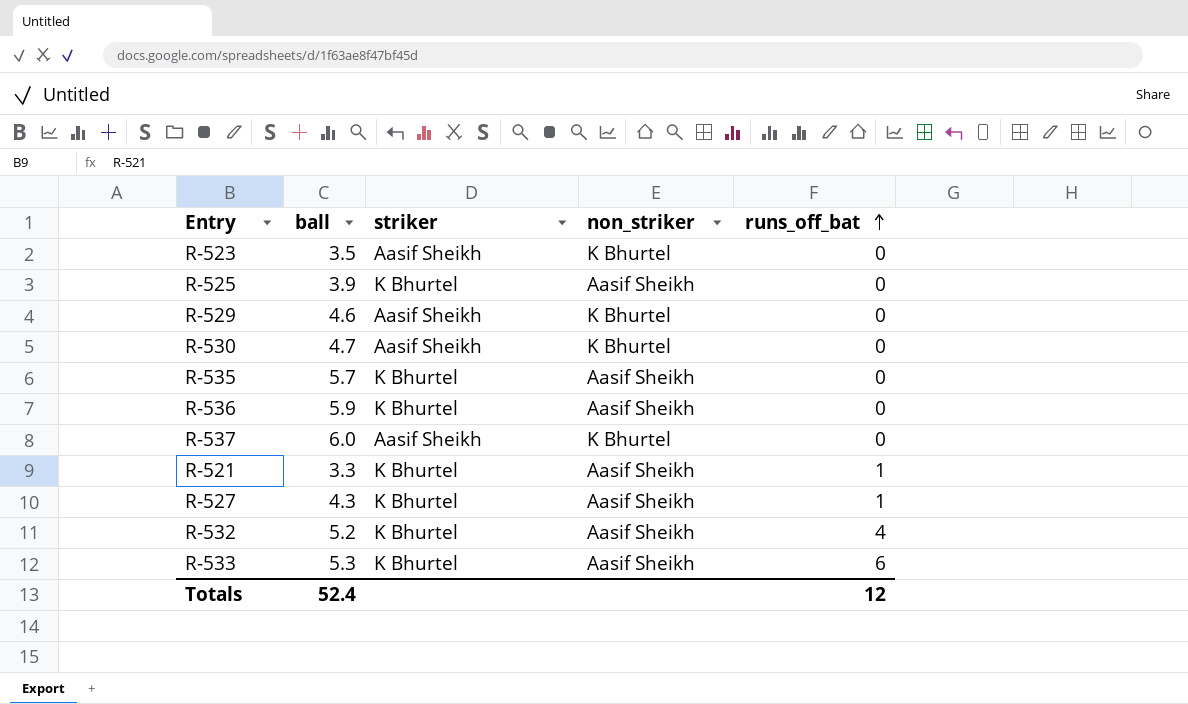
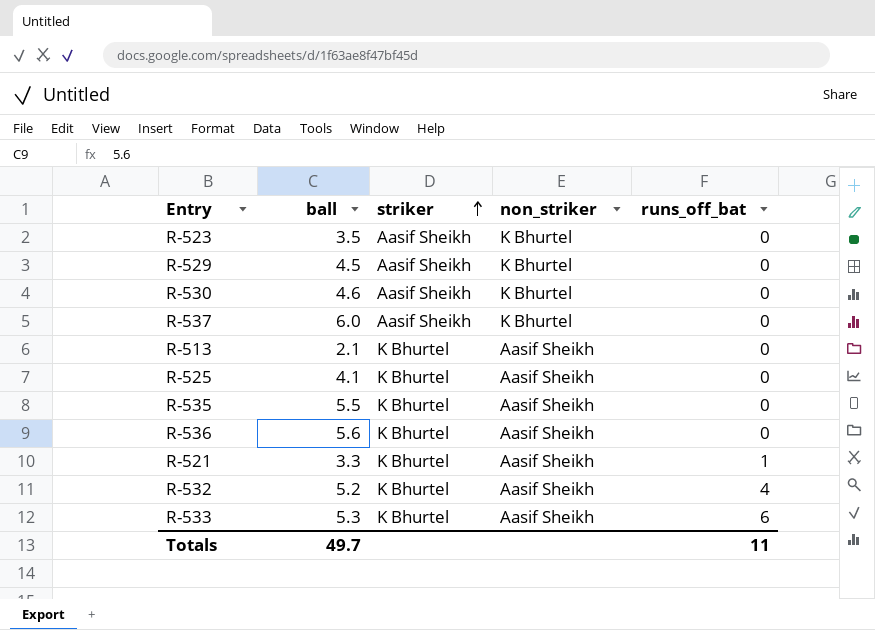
row order: runs_off_bat ascending -> striker ascending
row R-527: 4.3 | K Bhurtel | Aasif Sheikh | 1 -> none
R-529 | ball: 4.6 -> 4.5
R-530 | ball: 4.7 -> 4.6
row R-513: none -> 2.1 | K Bhurtel | Aasif Sheikh | 0
R-525 | ball: 3.9 -> 4.1
R-535 | ball: 5.7 -> 5.5
R-536 | ball: 5.9 -> 5.6
Totals | ball: 52.4 -> 49.7
Totals | runs_off_bat: 12 -> 11

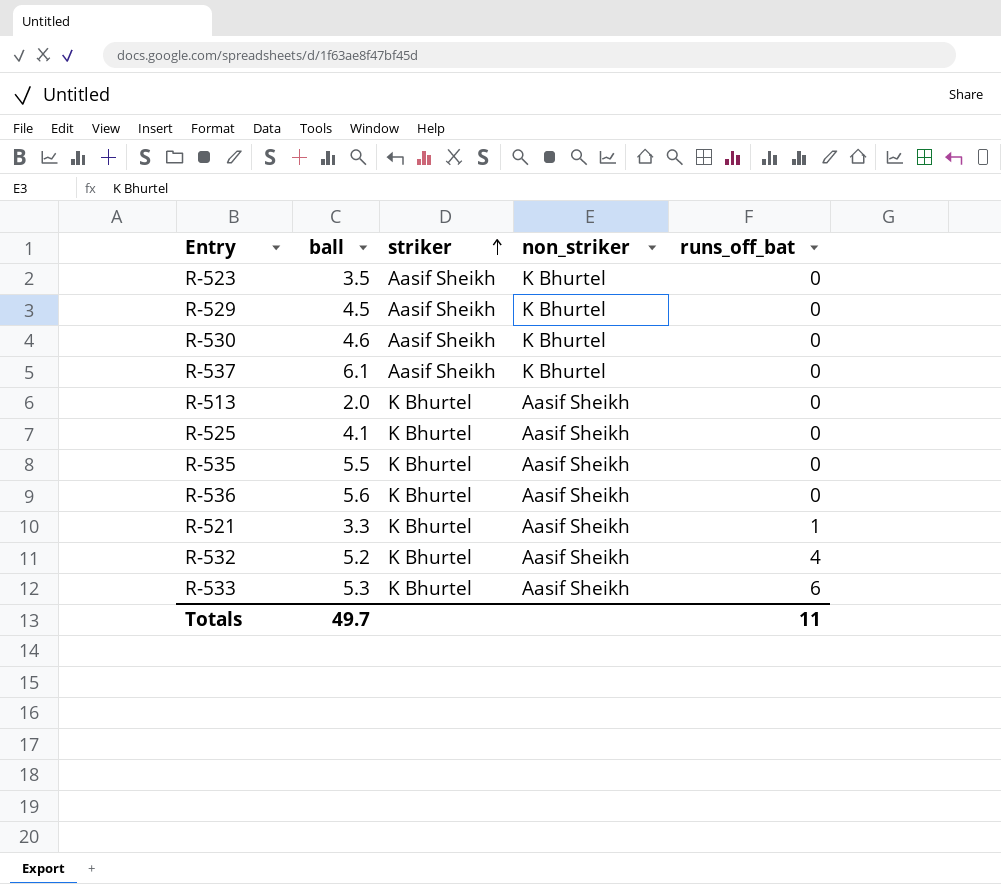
R-537 | ball: 6.0 -> 6.1
R-513 | ball: 2.1 -> 2.0

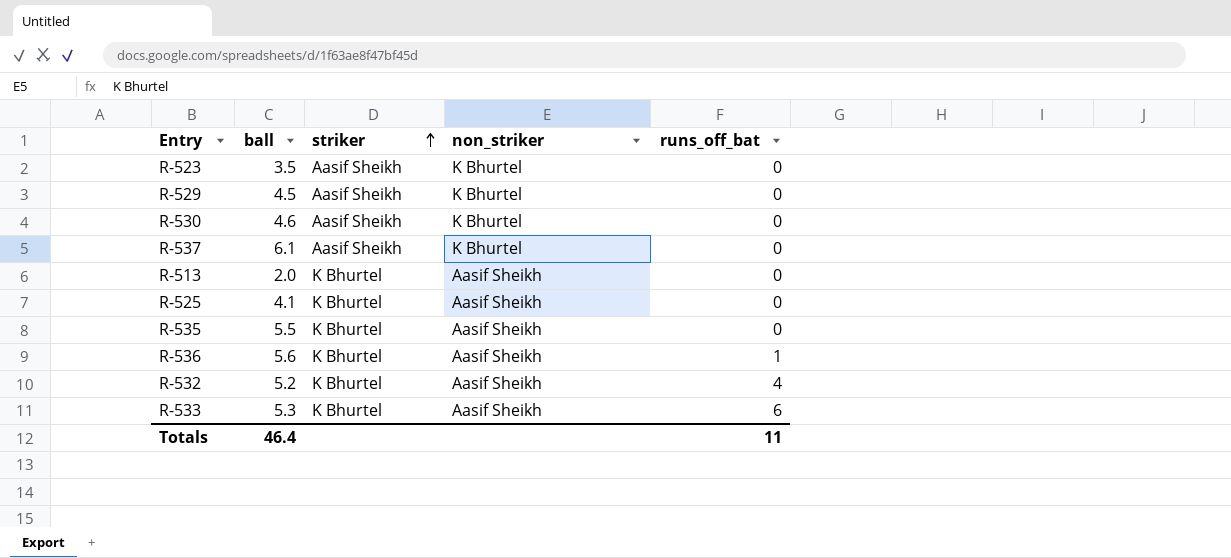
row R-521: 3.3 | K Bhurtel | Aasif Sheikh | 1 -> none
R-536 | runs_off_bat: 0 -> 1
Totals | ball: 49.7 -> 46.4

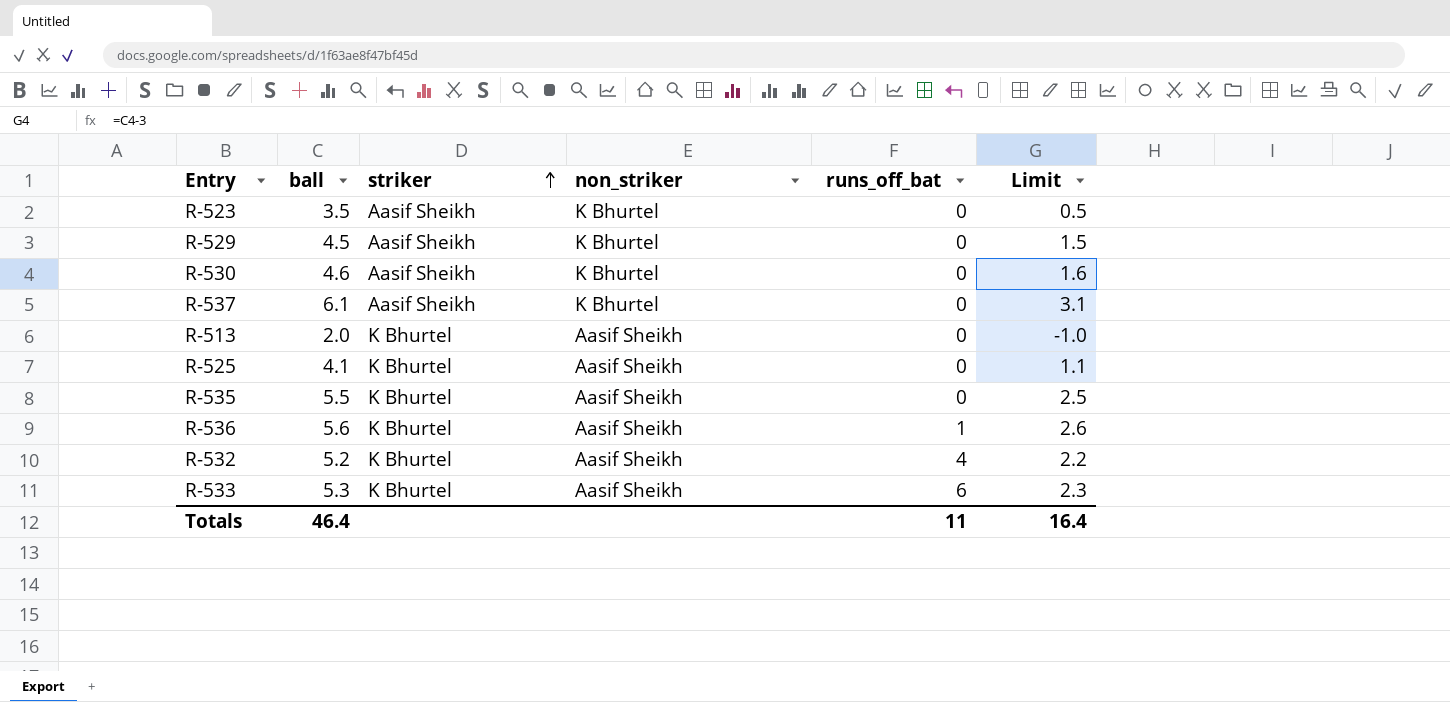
column Limit | formula: none -> [ball] - 3

